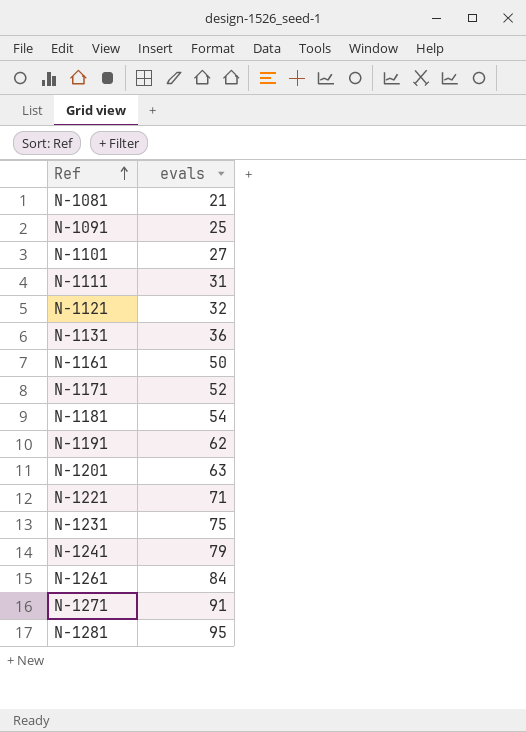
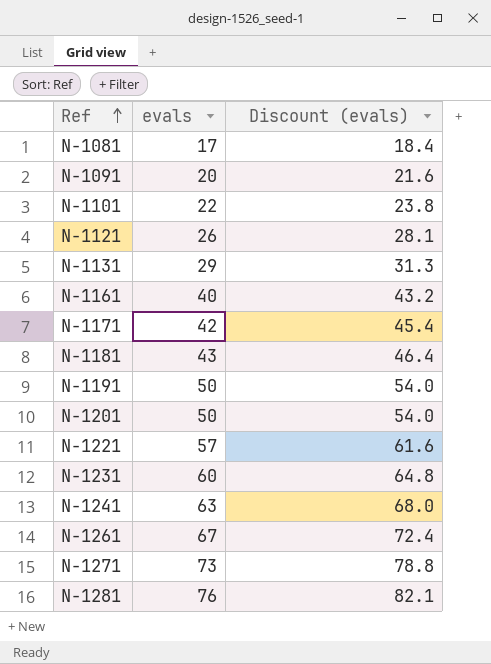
column Discount (evals) | formula: none -> [evals] * 1.08
row N-1111: 31 -> none
N-1081 | evals: 21 -> 17
N-1091 | evals: 25 -> 20
N-1101 | evals: 27 -> 22
N-1121 | evals: 32 -> 26
N-1131 | evals: 36 -> 29
N-1161 | evals: 50 -> 40
N-1171 | evals: 52 -> 42
N-1181 | evals: 54 -> 43
N-1191 | evals: 62 -> 50
N-1201 | evals: 63 -> 50
N-1221 | evals: 71 -> 57
N-1231 | evals: 75 -> 60
N-1241 | evals: 79 -> 63
N-1261 | evals: 84 -> 67
N-1271 | evals: 91 -> 73
N-1281 | evals: 95 -> 76

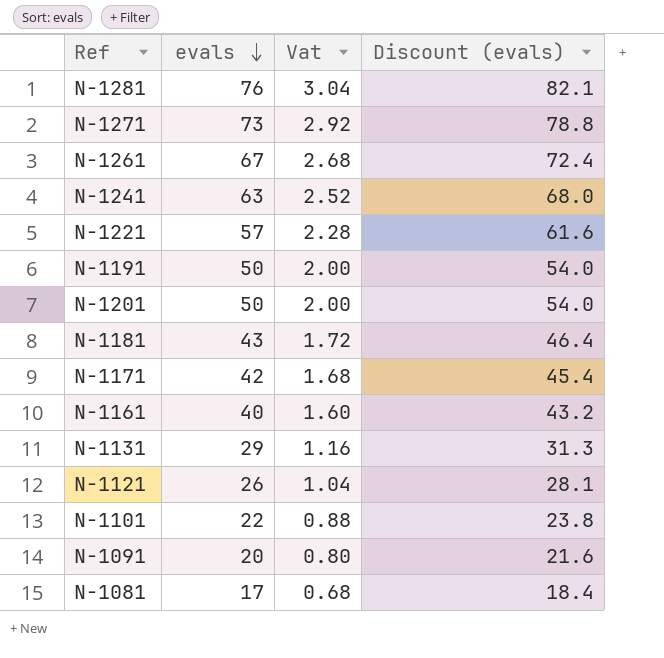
row order: Ref ascending -> evals descending
column Vat | formula: none -> [evals] * 0.04
row N-1231: 60 | 64.8 -> none

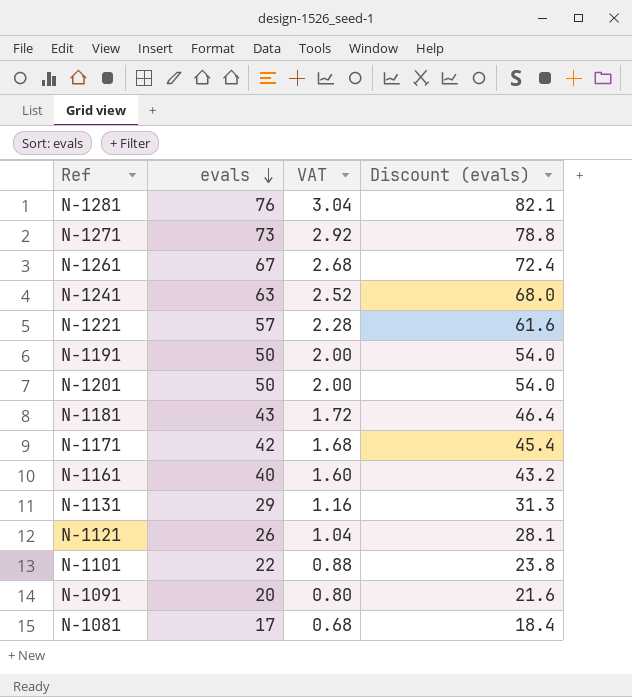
column name: Vat -> VAT

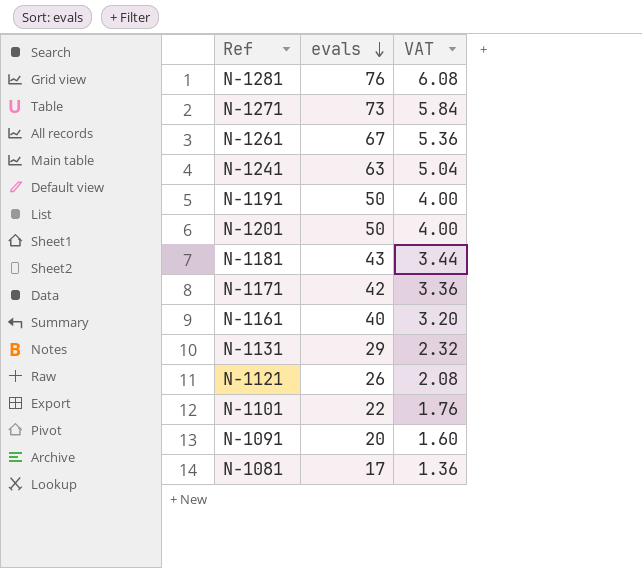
column Discount (evals) | formula: [evals] * 1.08 -> none
column VAT | formula: [evals] * 0.04 -> [evals] * 0.08
row N-1221: 57 | 2.28 | 61.6 -> none

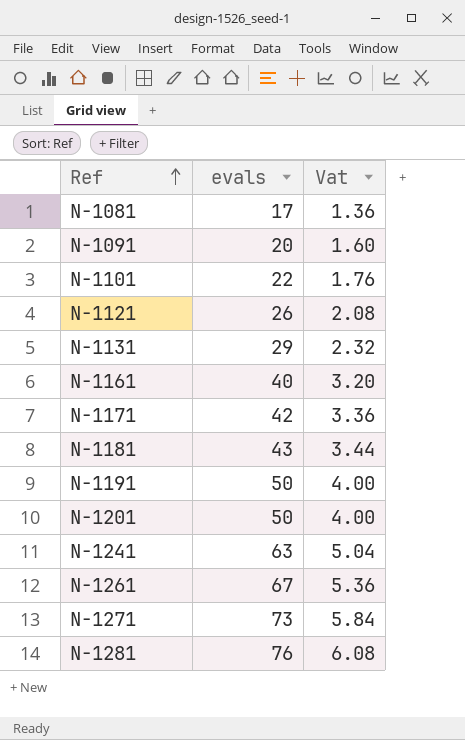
row order: evals descending -> Ref ascending
column name: VAT -> Vat

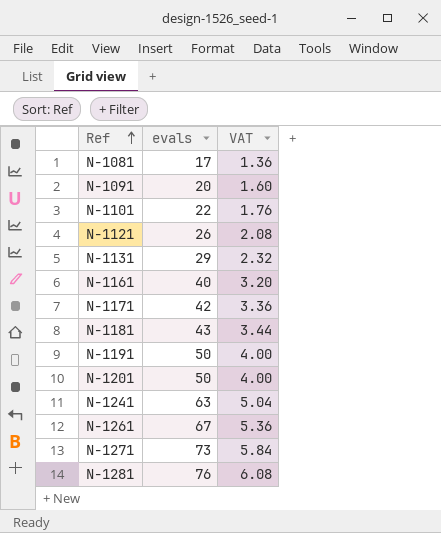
column name: Vat -> VAT

